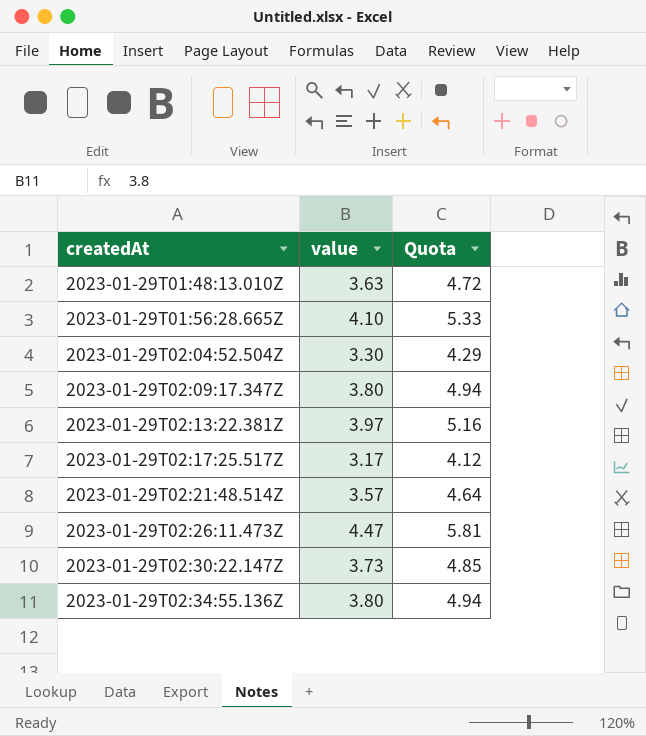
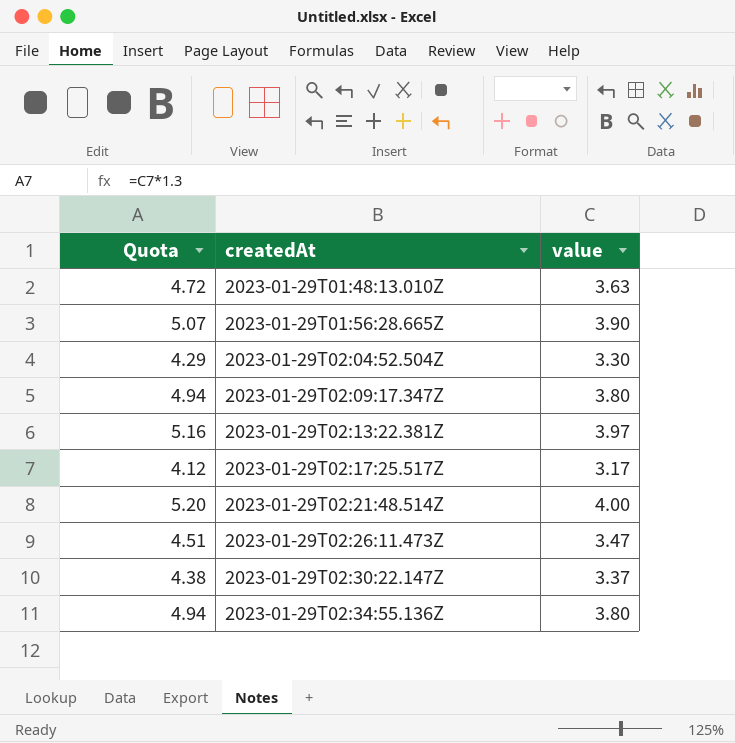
column Quota | position: 3 -> 1
2023-01-29T01:56:28.665Z | Quota: 5.33 -> 5.07
2023-01-29T01:56:28.665Z | value: 4.10 -> 3.90
2023-01-29T02:21:48.514Z | Quota: 4.64 -> 5.20
2023-01-29T02:21:48.514Z | value: 3.57 -> 4.00
2023-01-29T02:26:11.473Z | Quota: 5.81 -> 4.51
2023-01-29T02:26:11.473Z | value: 4.47 -> 3.47
2023-01-29T02:30:22.147Z | Quota: 4.85 -> 4.38
2023-01-29T02:30:22.147Z | value: 3.73 -> 3.37

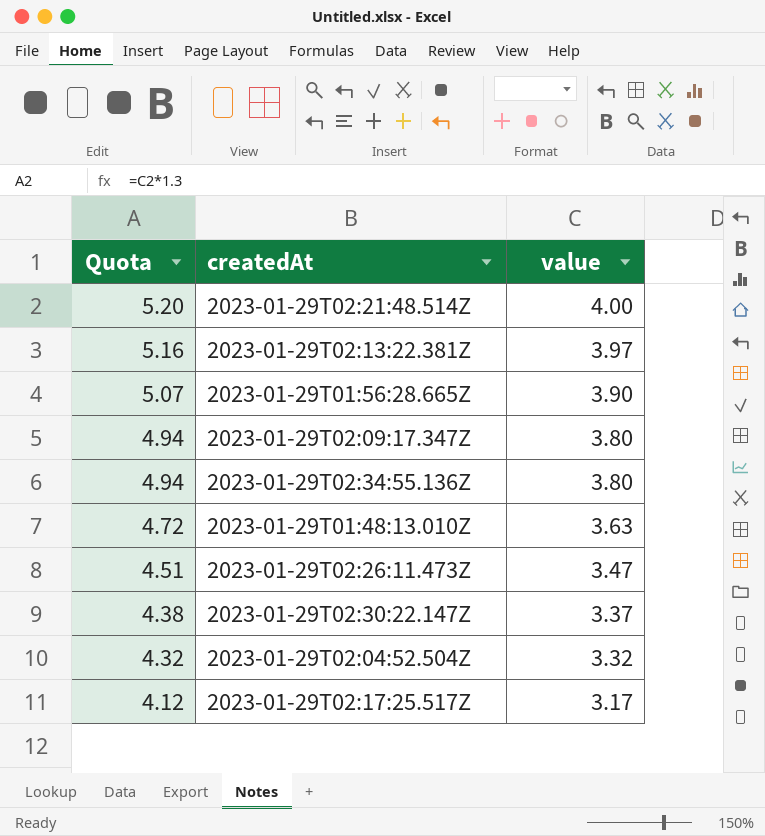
row order: createdAt ascending -> Quota descending
2023-01-29T02:04:52.504Z | Quota: 4.29 -> 4.32
2023-01-29T02:04:52.504Z | value: 3.30 -> 3.32

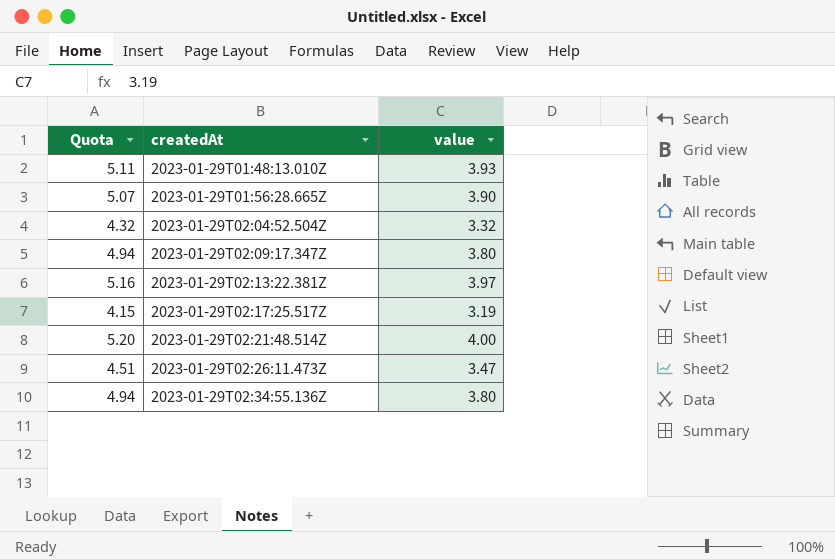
row order: Quota descending -> createdAt ascending
row 2023-01-29T02:30:22.147Z: 4.38 | 3.37 -> none
2023-01-29T01:48:13.010Z | Quota: 4.72 -> 5.11
2023-01-29T01:48:13.010Z | value: 3.63 -> 3.93
2023-01-29T02:17:25.517Z | Quota: 4.12 -> 4.15
2023-01-29T02:17:25.517Z | value: 3.17 -> 3.19

